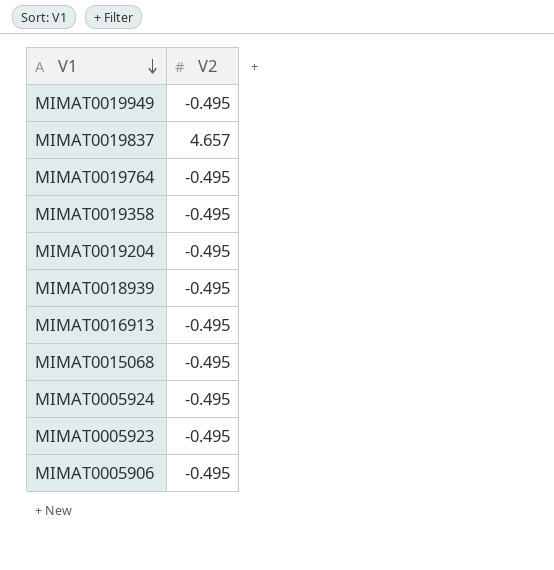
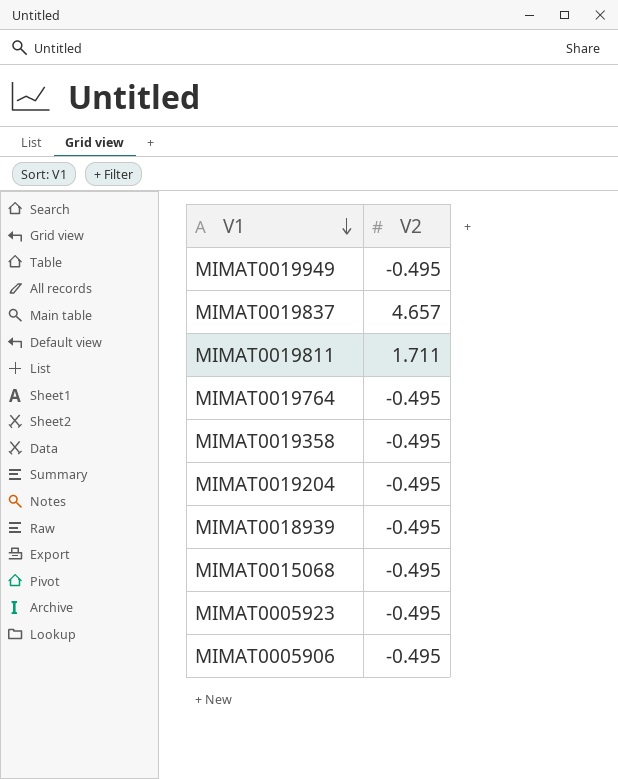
row MIMAT0016913: -0.495 -> none
row MIMAT0005924: -0.495 -> none
row MIMAT0019811: none -> 1.711

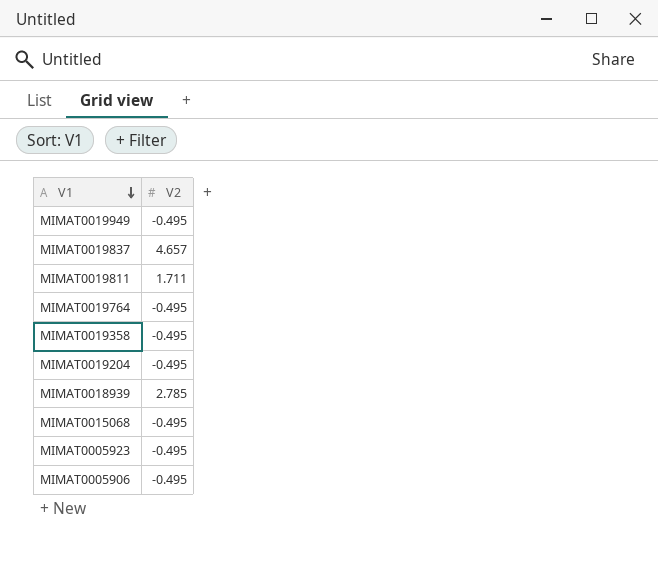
MIMAT0018939 | V2: -0.495 -> 2.785

